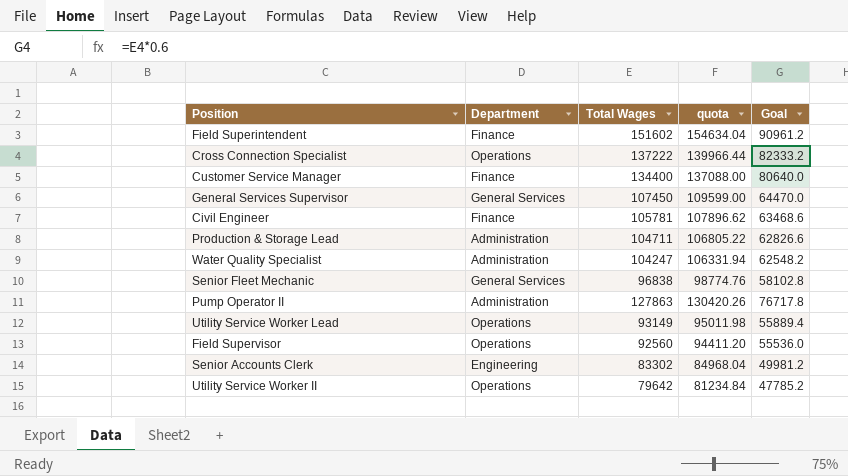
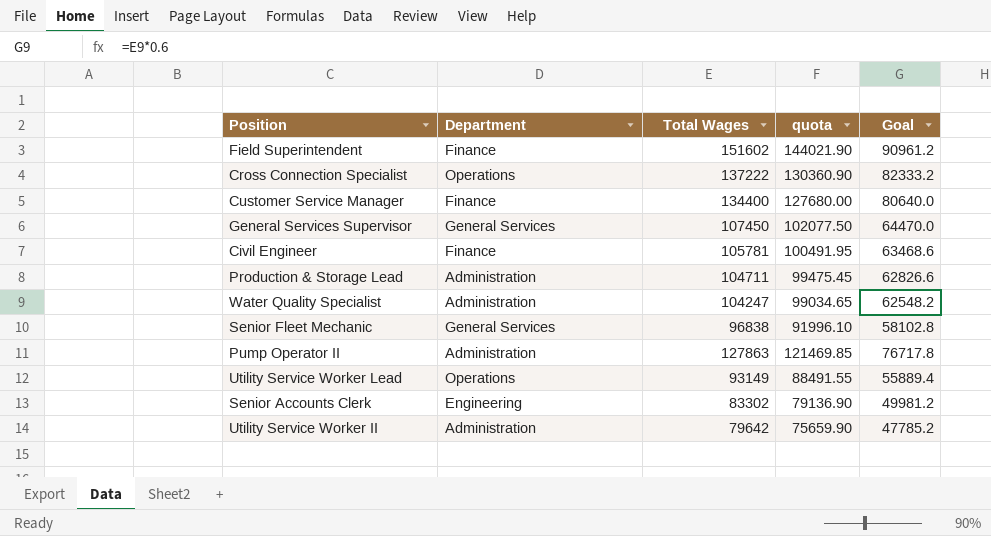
column quota | formula: [Total Wages] * 1.02 -> [Total Wages] * 0.95
row Field Supervisor: Operations | 92560 | 94411.20 | 55536.0 -> none
Utility Service Worker II | Department: Operations -> Administration

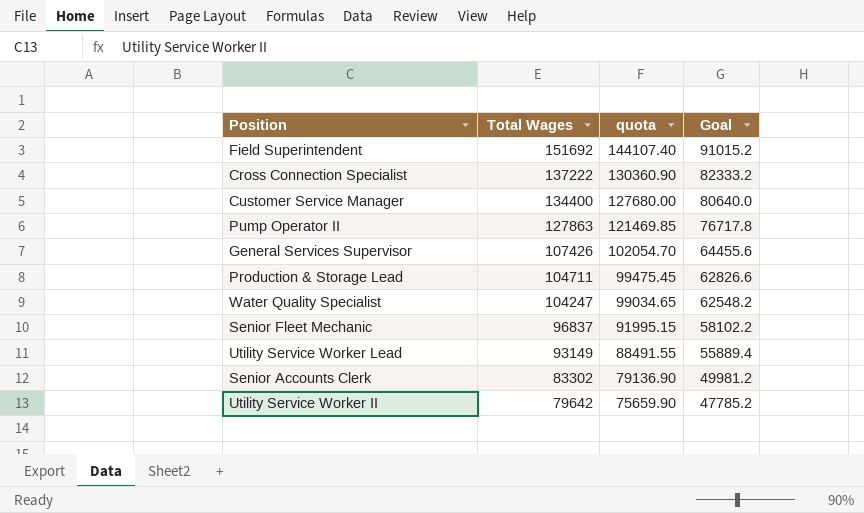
row order: none -> Total Wages descending
column Department | position: 2 -> none
row Civil Engineer: Finance | 105781 | 100491.95 | 63468.6 -> none
Field Superintendent | Total Wages: 151602 -> 151692
Field Superintendent | quota: 144021.90 -> 144107.40
Field Superintendent | Goal: 90961.2 -> 91015.2
General Services Supervisor | Total Wages: 107450 -> 107426
General Services Supervisor | quota: 102077.50 -> 102054.70
General Services Supervisor | Goal: 64470.0 -> 64455.6
Senior Fleet Mechanic | Total Wages: 96838 -> 96837
Senior Fleet Mechanic | quota: 91996.10 -> 91995.15
Senior Fleet Mechanic | Goal: 58102.8 -> 58102.2

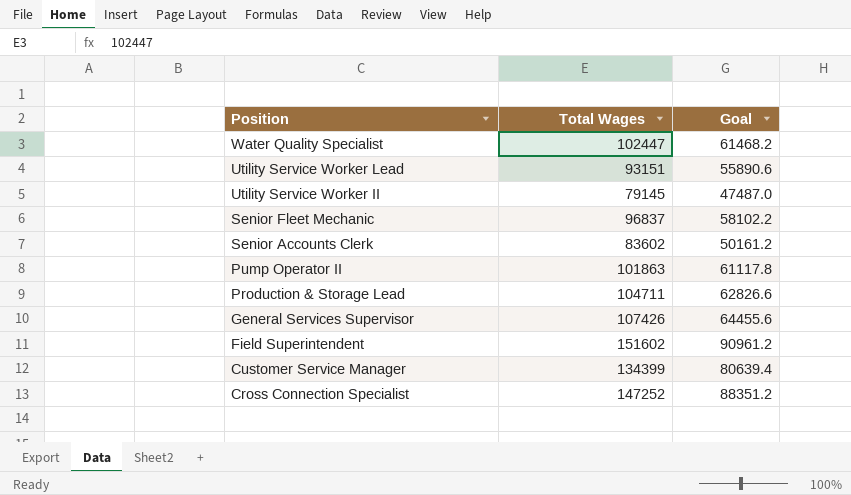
row order: Total Wages descending -> Position descending
column quota | formula: [Total Wages] * 0.95 -> none
Water Quality Specialist | Total Wages: 104247 -> 102447
Water Quality Specialist | Goal: 62548.2 -> 61468.2
Utility Service Worker Lead | Total Wages: 93149 -> 93151
Utility Service Worker Lead | Goal: 55889.4 -> 55890.6
Utility Service Worker II | Total Wages: 79642 -> 79145
Utility Service Worker II | Goal: 47785.2 -> 47487.0
Senior Accounts Clerk | Total Wages: 83302 -> 83602
Senior Accounts Clerk | Goal: 49981.2 -> 50161.2
Pump Operator II | Total Wages: 127863 -> 101863
Pump Operator II | Goal: 76717.8 -> 61117.8
Field Superintendent | Total Wages: 151692 -> 151602
Field Superintendent | Goal: 91015.2 -> 90961.2
Customer Service Manager | Total Wages: 134400 -> 134399
Customer Service Manager | Goal: 80640.0 -> 80639.4
Cross Connection Specialist | Total Wages: 137222 -> 147252
Cross Connection Specialist | Goal: 82333.2 -> 88351.2

